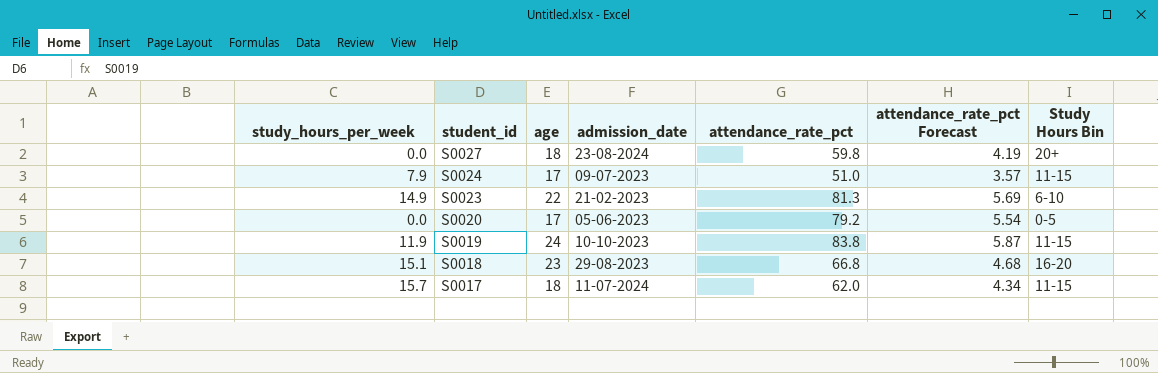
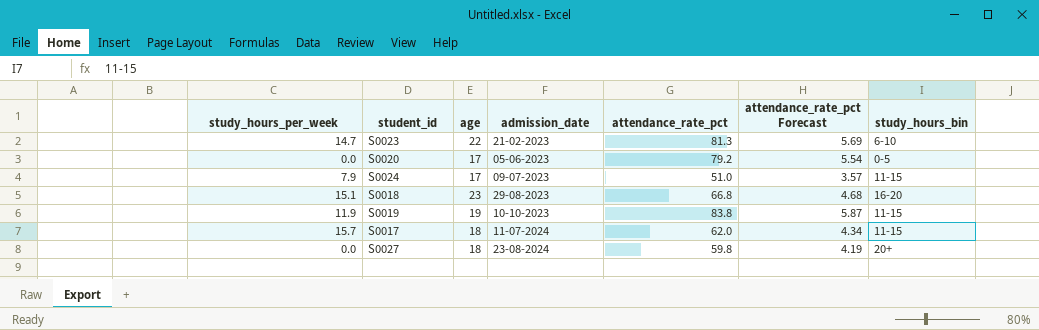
row order: student_id descending -> admission_date ascending
column name: Study Hours Bin -> study_hours_bin
S0023 | study_hours_per_week: 14.9 -> 14.7
S0019 | age: 24 -> 19

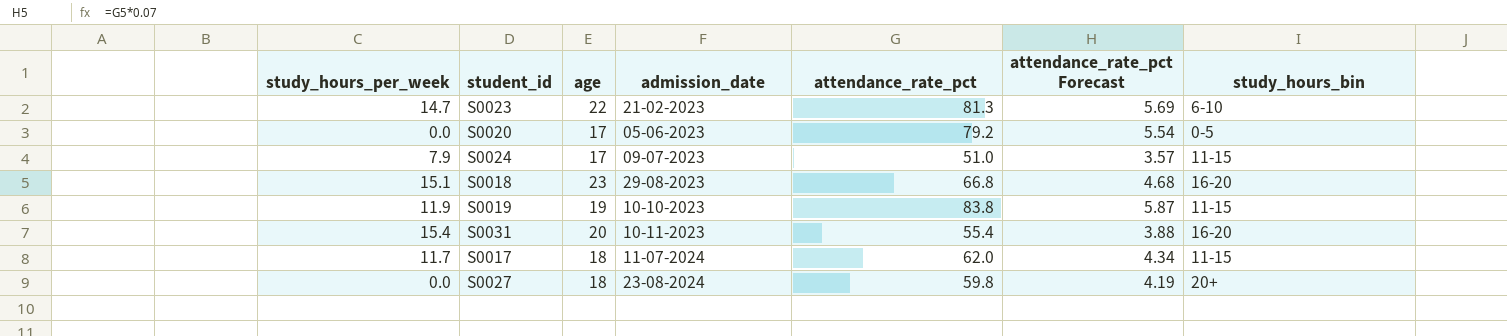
row S0031: none -> 15.4 | 20 | 10-11-2023 | 55.4 | 3.88 | 16-20
S0017 | study_hours_per_week: 15.7 -> 11.7

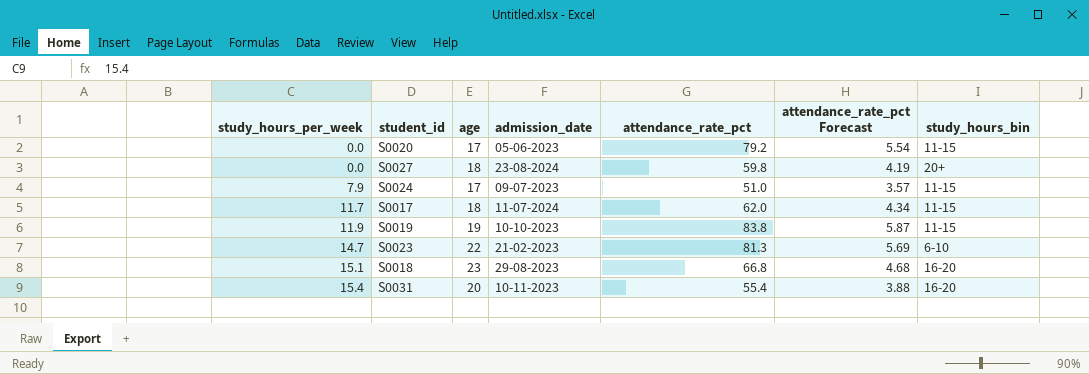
row order: admission_date ascending -> study_hours_per_week ascending
S0020 | study_hours_bin: 0-5 -> 11-15

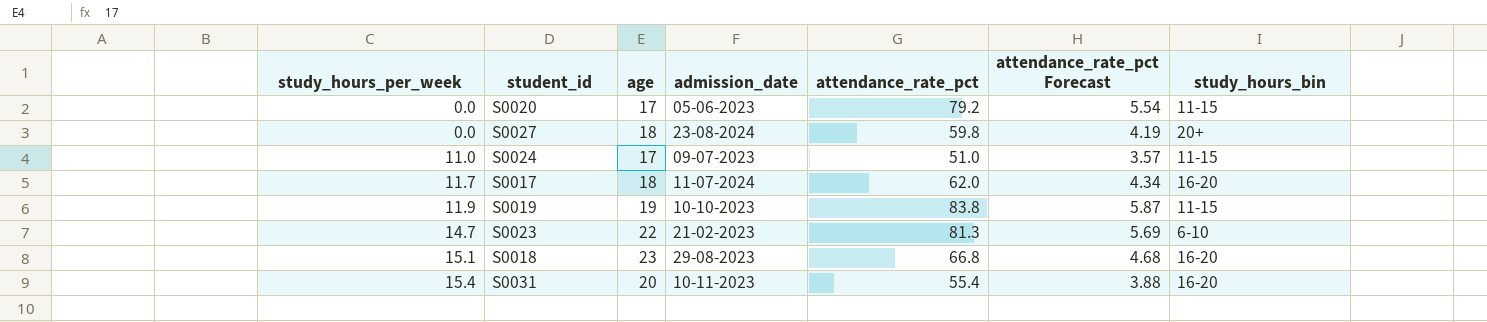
S0024 | study_hours_per_week: 7.9 -> 11.0
S0017 | study_hours_bin: 11-15 -> 16-20

